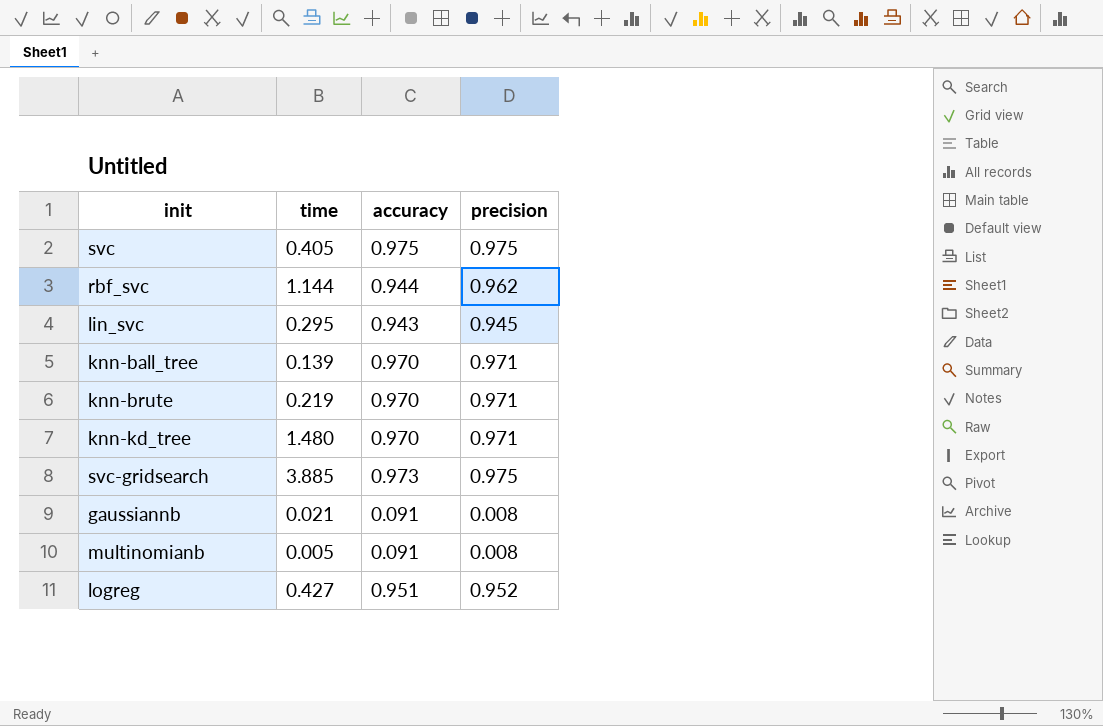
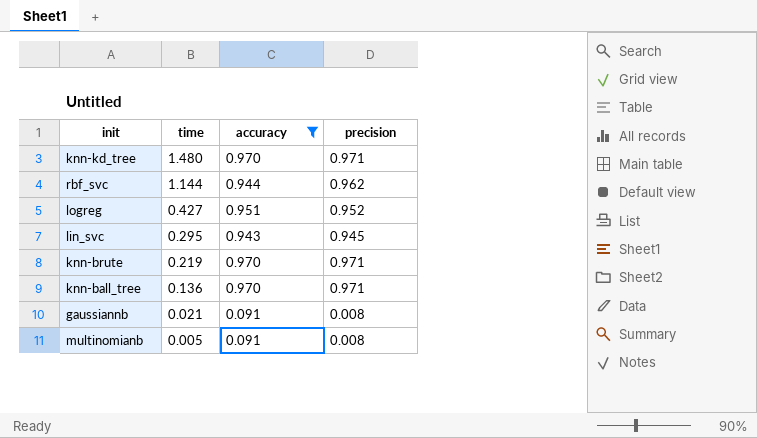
filter: none -> accuracy <= 0.970
row order: none -> time descending
knn-ball_tree | time: 0.139 -> 0.136

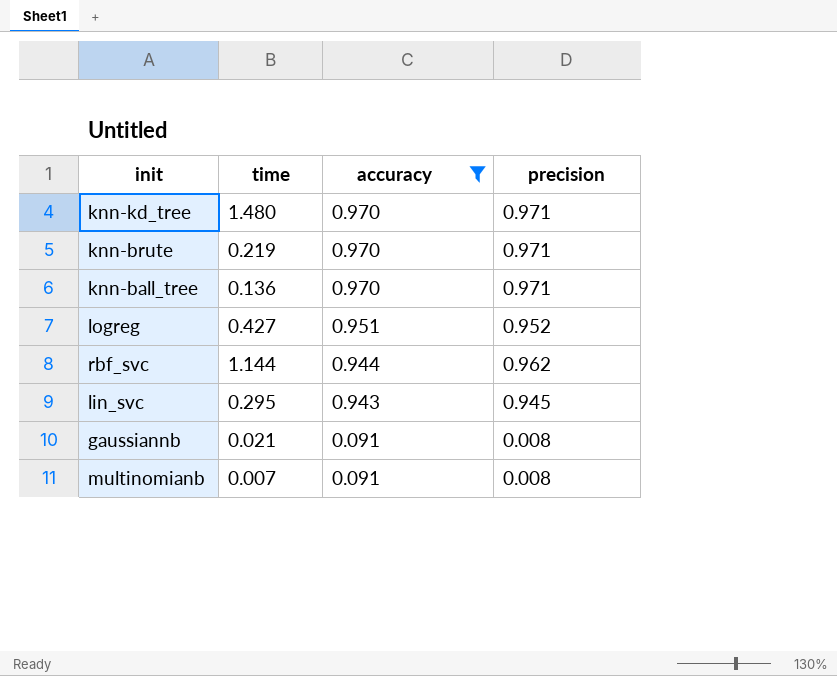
row order: time descending -> accuracy descending
multinomianb | time: 0.005 -> 0.007

